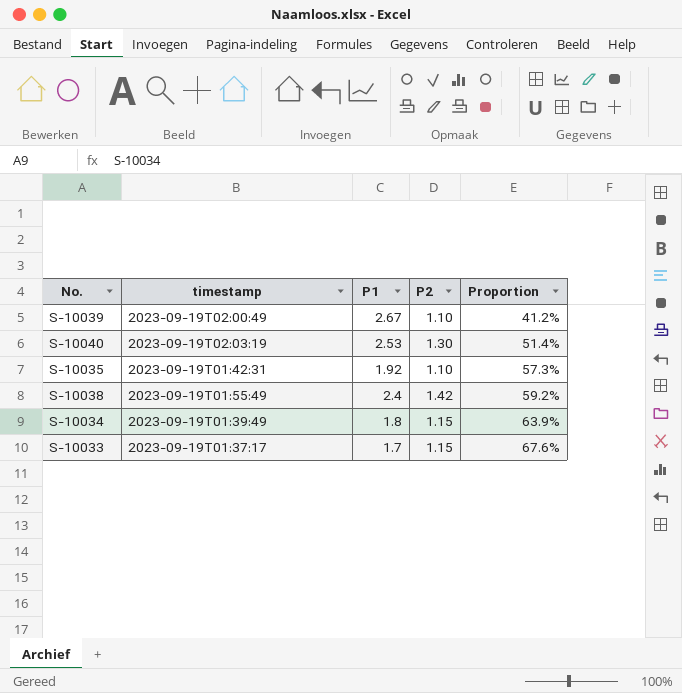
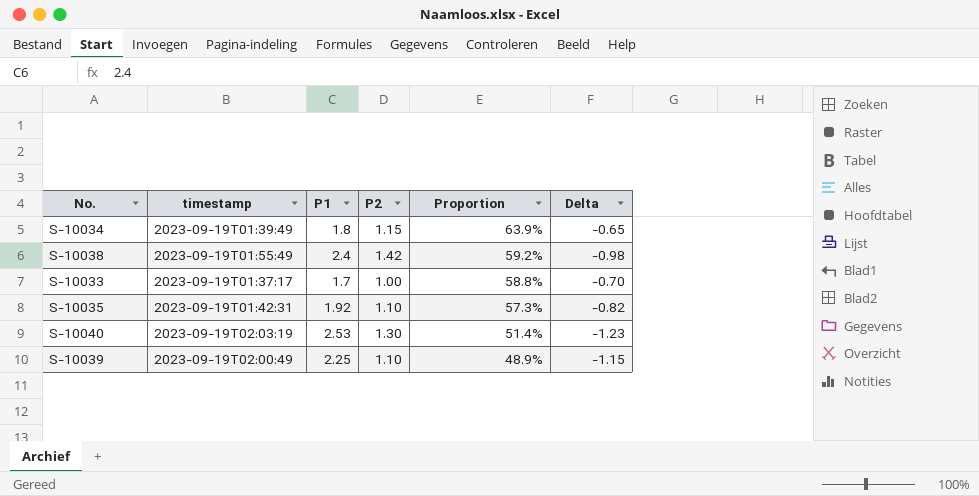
row order: Proportion ascending -> Proportion descending
column Delta | formula: none -> [P2] - [P1]
S-10033 | P2: 1.15 -> 1.00
S-10033 | Proportion: 67.6% -> 58.8%
S-10039 | P1: 2.67 -> 2.25
S-10039 | Proportion: 41.2% -> 48.9%

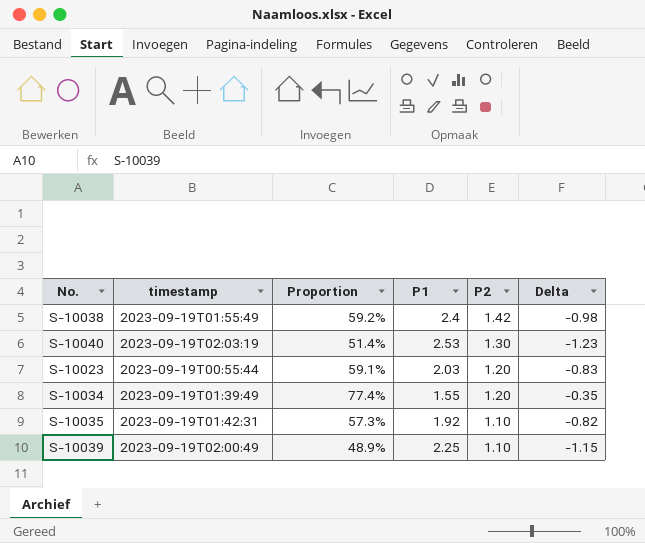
row order: Proportion descending -> P2 descending
column Proportion | position: 5 -> 3
row S-10033: 2023-09-19T01:37:17 | 1.7 | 1.00 | 58.8% | -0.70 -> none
row S-10023: none -> 2023-09-19T00:55:44 | 59.1% | 2.03 | 1.20 | -0.83
S-10034 | Proportion: 63.9% -> 77.4%
S-10034 | P1: 1.8 -> 1.55
S-10034 | P2: 1.15 -> 1.20
S-10034 | Delta: -0.65 -> -0.35

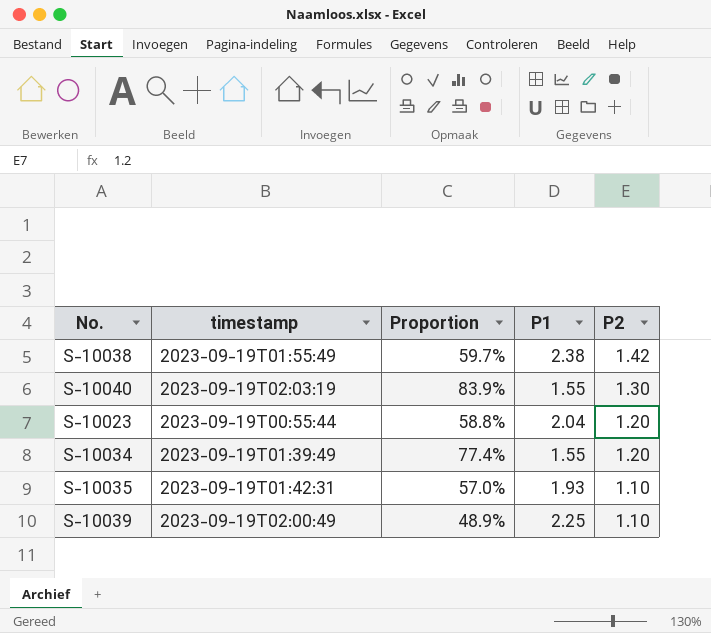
column Delta | formula: [P2] - [P1] -> none
S-10038 | Proportion: 59.2% -> 59.7%
S-10038 | P1: 2.4 -> 2.38
S-10040 | Proportion: 51.4% -> 83.9%
S-10040 | P1: 2.53 -> 1.55
S-10023 | Proportion: 59.1% -> 58.8%
S-10023 | P1: 2.03 -> 2.04
S-10035 | Proportion: 57.3% -> 57.0%
S-10035 | P1: 1.92 -> 1.93

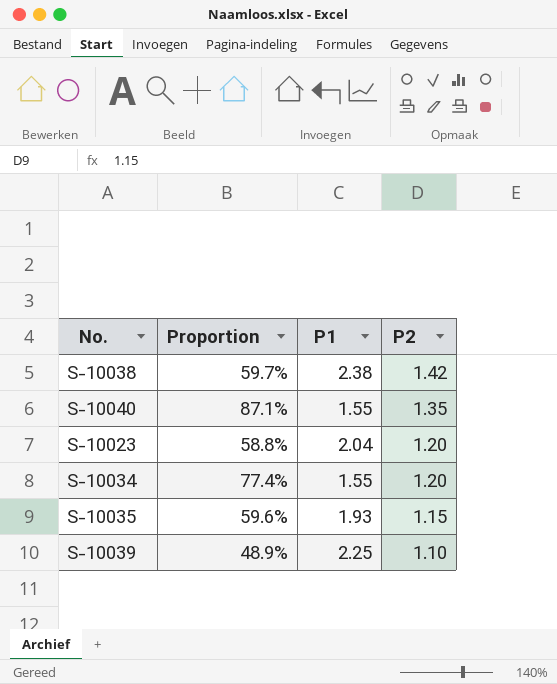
column timestamp | position: 2 -> none
S-10040 | Proportion: 83.9% -> 87.1%
S-10040 | P2: 1.30 -> 1.35
S-10035 | Proportion: 57.0% -> 59.6%
S-10035 | P2: 1.10 -> 1.15

